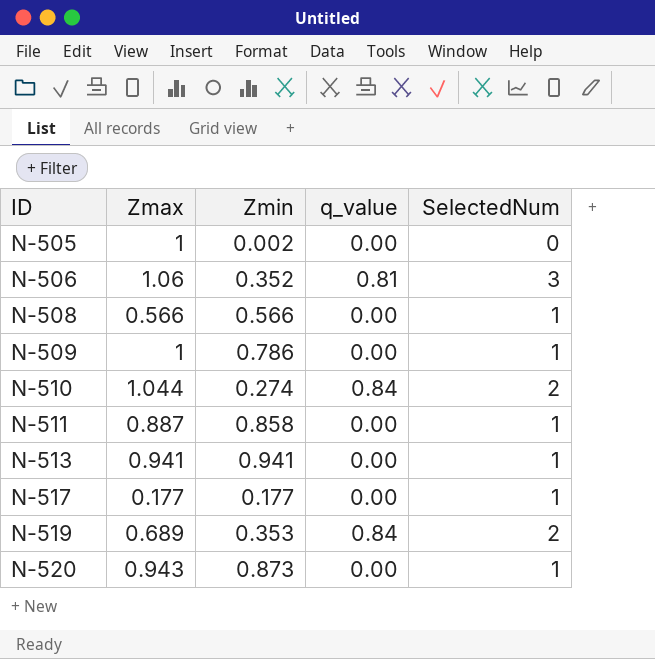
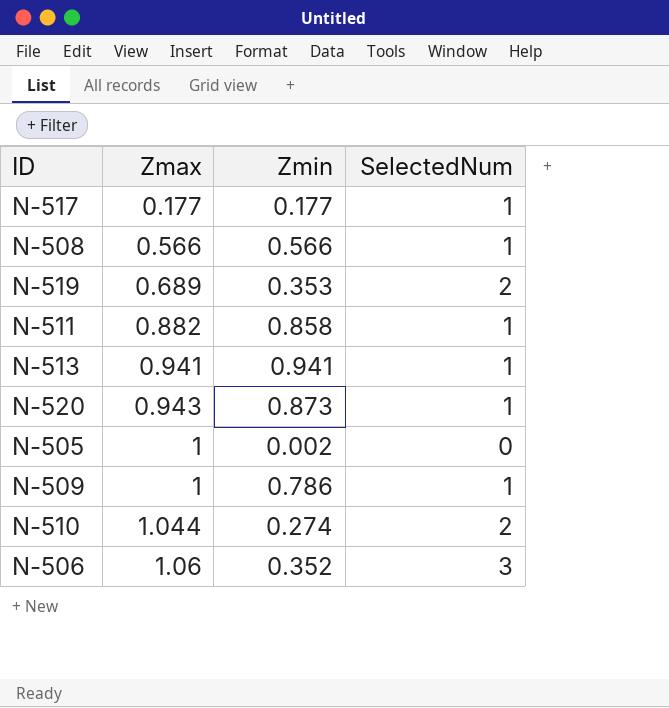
row order: ID ascending -> Zmax ascending
column q_value | position: 4 -> none
N-511 | Zmax: 0.887 -> 0.882

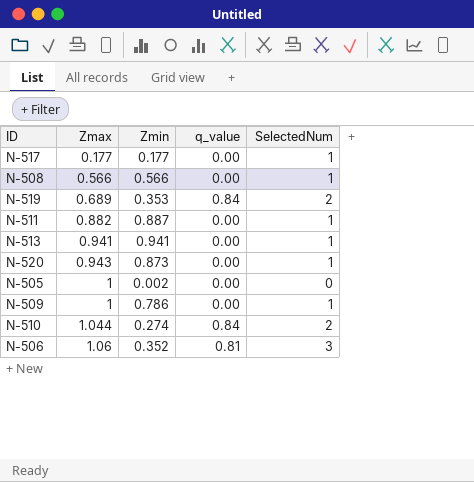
column q_value | position: none -> 4
N-511 | Zmin: 0.858 -> 0.887

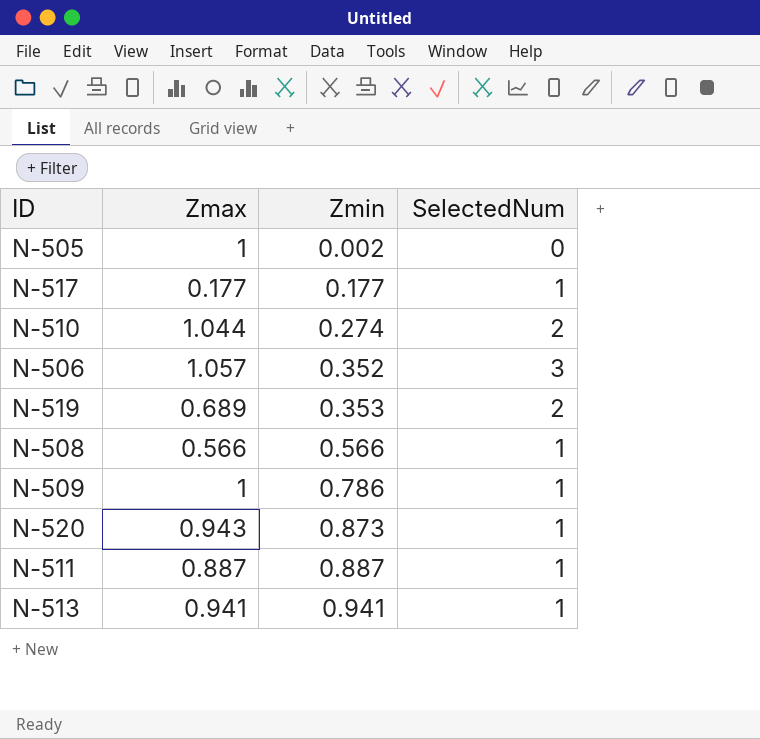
row order: Zmax ascending -> Zmin ascending
column q_value | position: 4 -> none
N-506 | Zmax: 1.06 -> 1.057
N-511 | Zmax: 0.882 -> 0.887

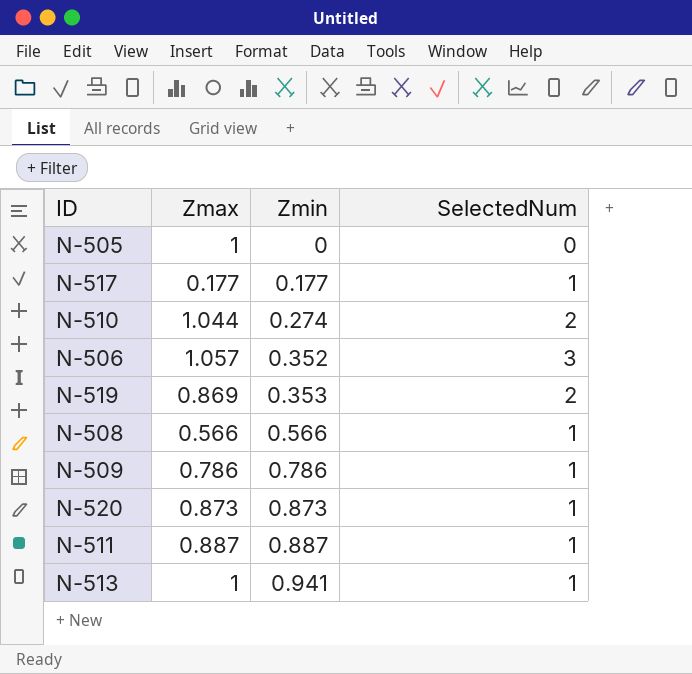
N-505 | Zmin: 0.002 -> 0
N-519 | Zmax: 0.689 -> 0.869
N-509 | Zmax: 1 -> 0.786
N-520 | Zmax: 0.943 -> 0.873
N-513 | Zmax: 0.941 -> 1

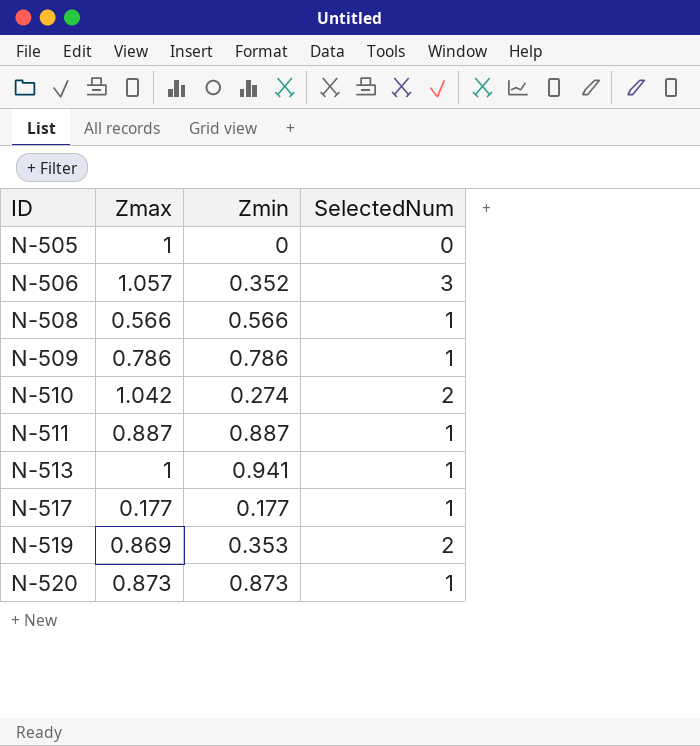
row order: Zmin ascending -> ID ascending
N-510 | Zmax: 1.044 -> 1.042

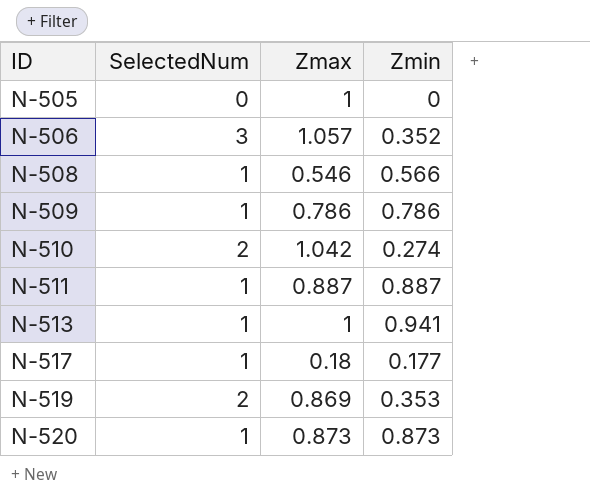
column SelectedNum | position: 4 -> 2
N-508 | Zmax: 0.566 -> 0.546
N-517 | Zmax: 0.177 -> 0.18

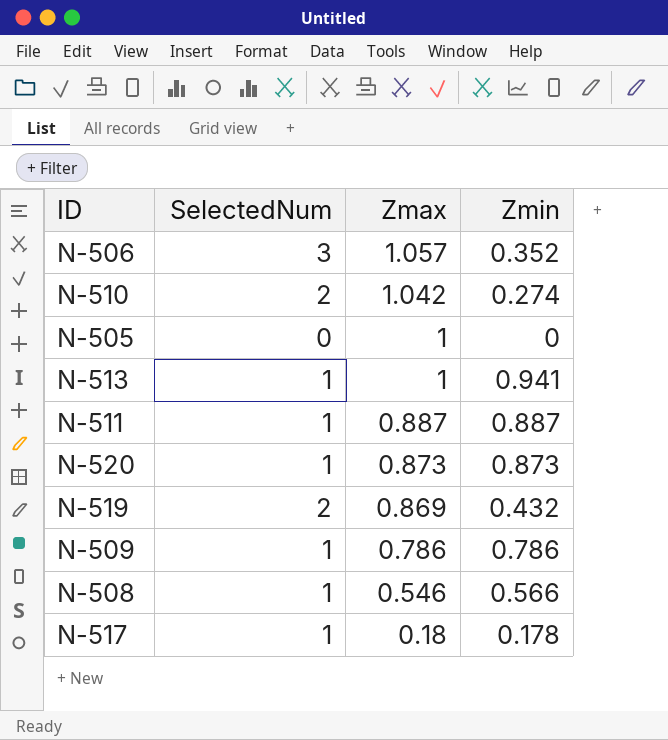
row order: ID ascending -> Zmax descending
N-519 | Zmin: 0.353 -> 0.432
N-517 | Zmin: 0.177 -> 0.178

